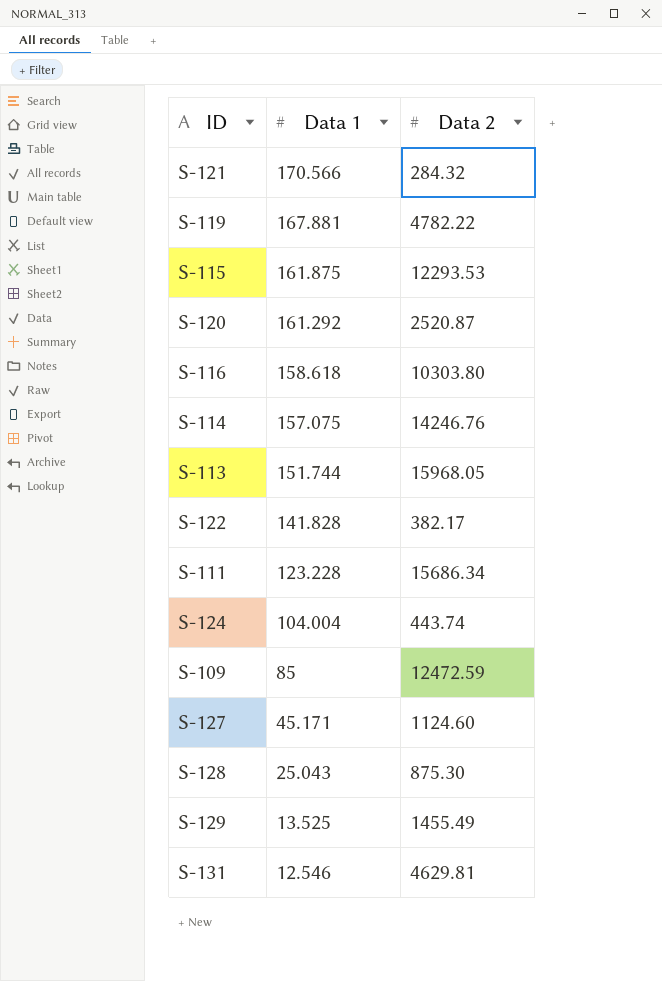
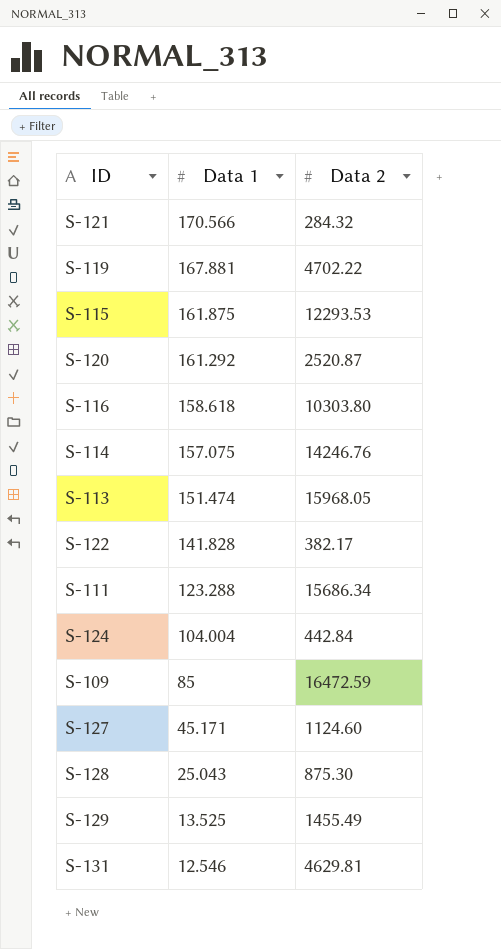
S-119 | Data 2: 4782.22 -> 4702.22
S-113 | Data 1: 151.744 -> 151.474
S-111 | Data 1: 123.228 -> 123.288
S-124 | Data 2: 443.74 -> 442.84
S-109 | Data 2: 12472.59 -> 16472.59

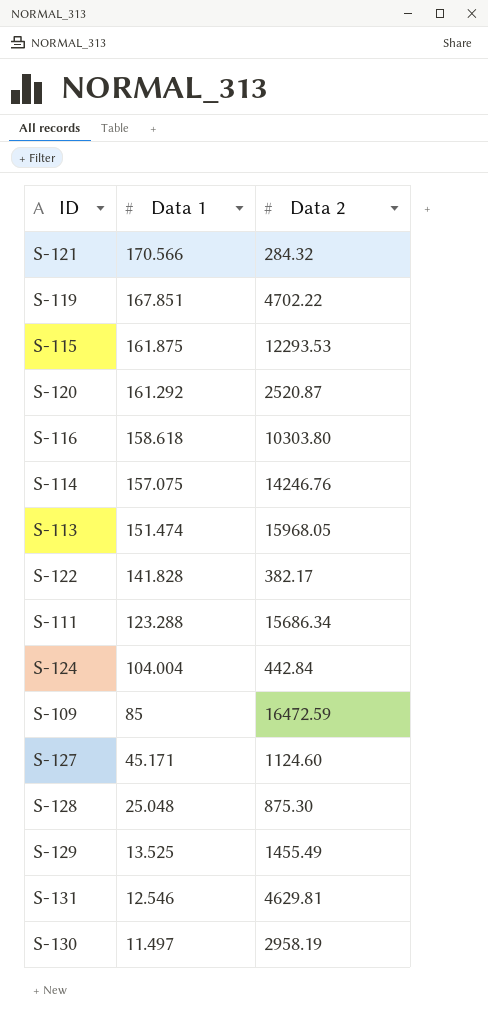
S-119 | Data 1: 167.881 -> 167.851
S-128 | Data 1: 25.043 -> 25.048
row S-130: none -> 11.497 | 2958.19

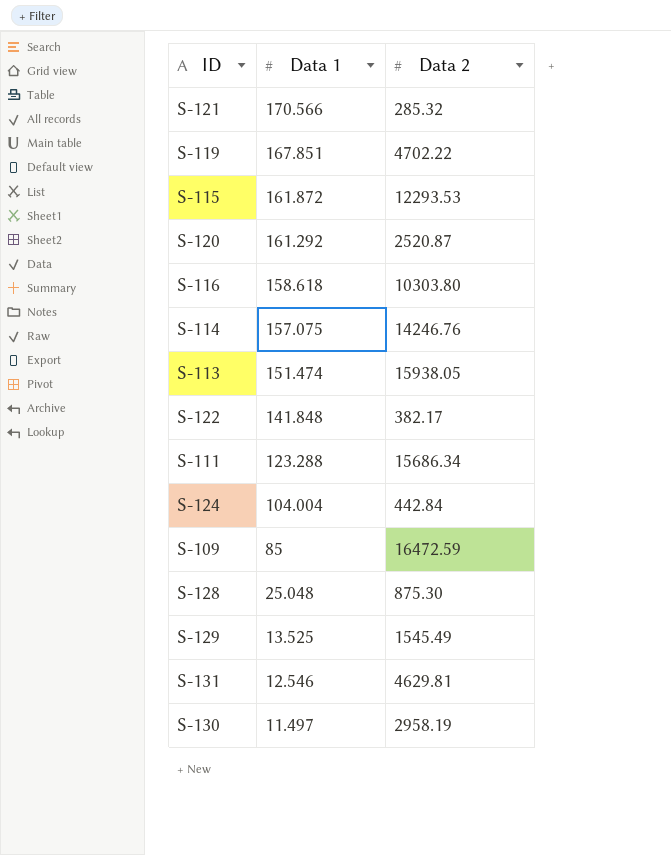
row S-127: 45.171 | 1124.60 -> none
S-121 | Data 2: 284.32 -> 285.32
S-115 | Data 1: 161.875 -> 161.872
S-113 | Data 2: 15968.05 -> 15938.05
S-122 | Data 1: 141.828 -> 141.848
S-129 | Data 2: 1455.49 -> 1545.49

